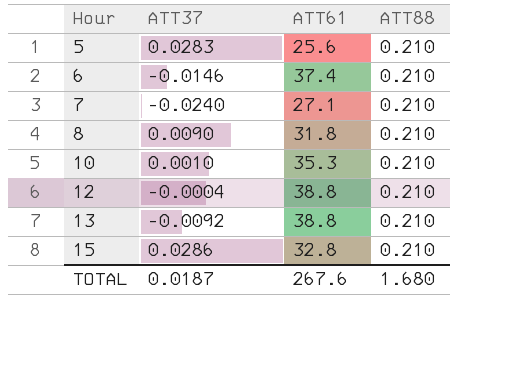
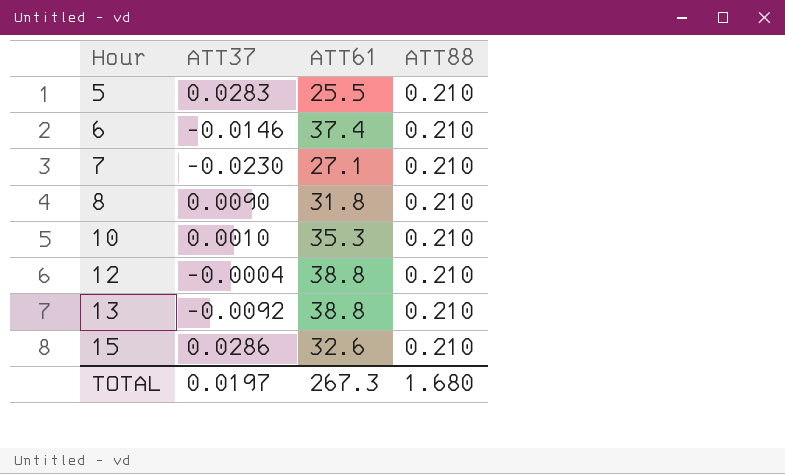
5 | ATT61: 25.6 -> 25.5
7 | ATT37: -0.0240 -> -0.0230
15 | ATT61: 32.8 -> 32.6
TOTAL | ATT37: 0.0187 -> 0.0197
TOTAL | ATT61: 267.6 -> 267.3

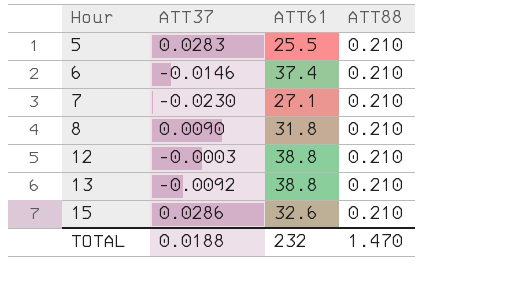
row 10: 0.0010 | 35.3 | 0.210 -> none
12 | ATT37: -0.0004 -> -0.0003
TOTAL | ATT37: 0.0197 -> 0.0188
TOTAL | ATT61: 267.3 -> 232
TOTAL | ATT88: 1.680 -> 1.470

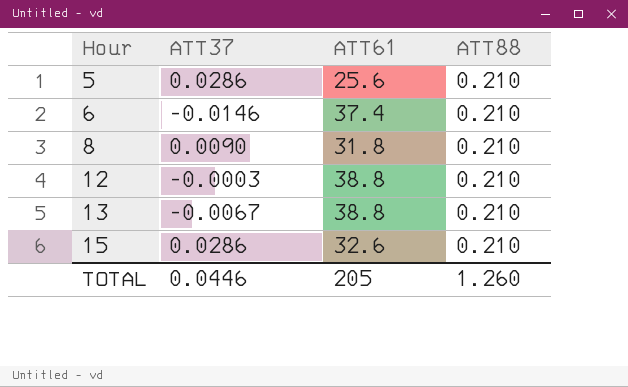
row 7: -0.0230 | 27.1 | 0.210 -> none
5 | ATT37: 0.0283 -> 0.0286
5 | ATT61: 25.5 -> 25.6
13 | ATT37: -0.0092 -> -0.0067
TOTAL | ATT37: 0.0188 -> 0.0446
TOTAL | ATT61: 232 -> 205
TOTAL | ATT88: 1.470 -> 1.260

